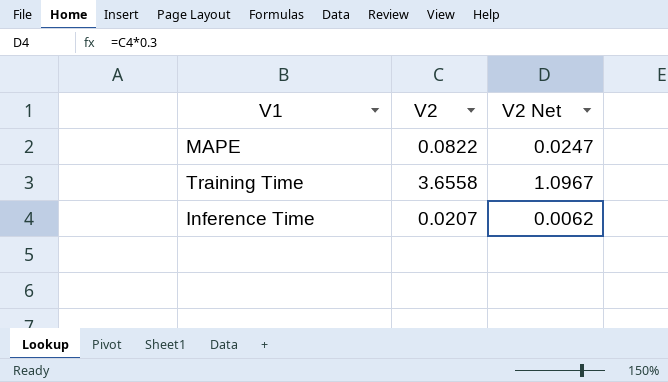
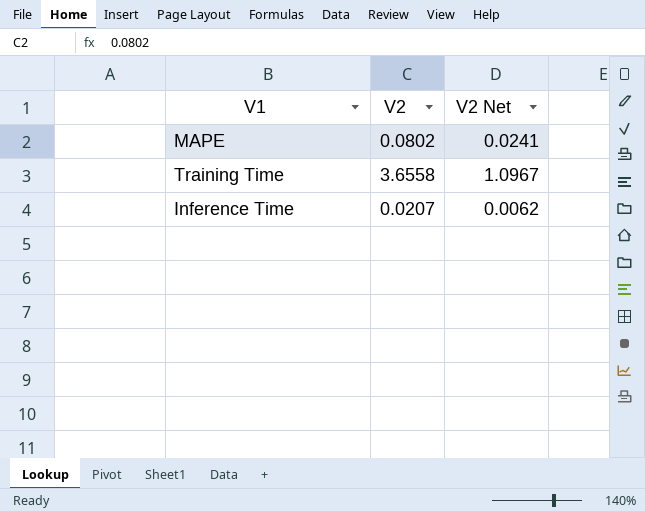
MAPE | V2: 0.0822 -> 0.0802
MAPE | V2 Net: 0.0247 -> 0.0241

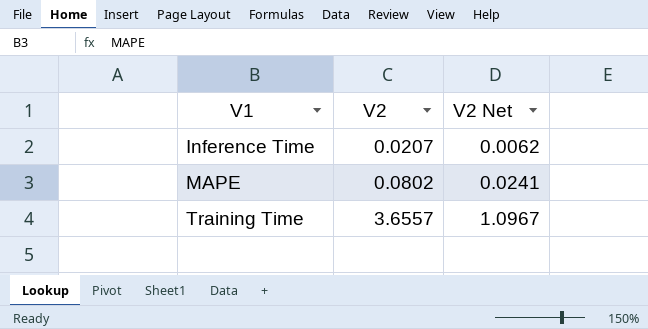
row order: none -> V1 ascending
Training Time | V2: 3.6558 -> 3.6557

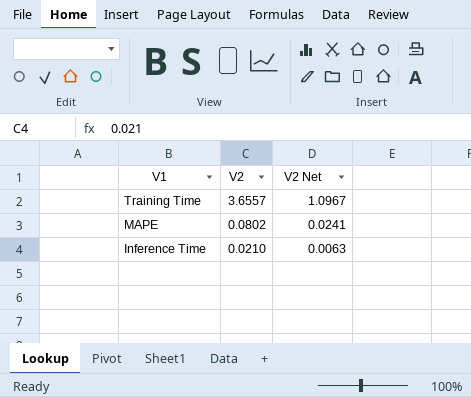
row order: V1 ascending -> V1 descending
Inference Time | V2: 0.0207 -> 0.0210
Inference Time | V2 Net: 0.0062 -> 0.0063

